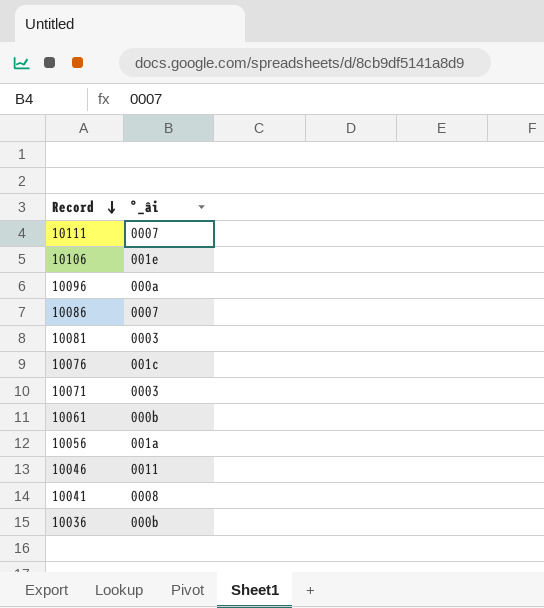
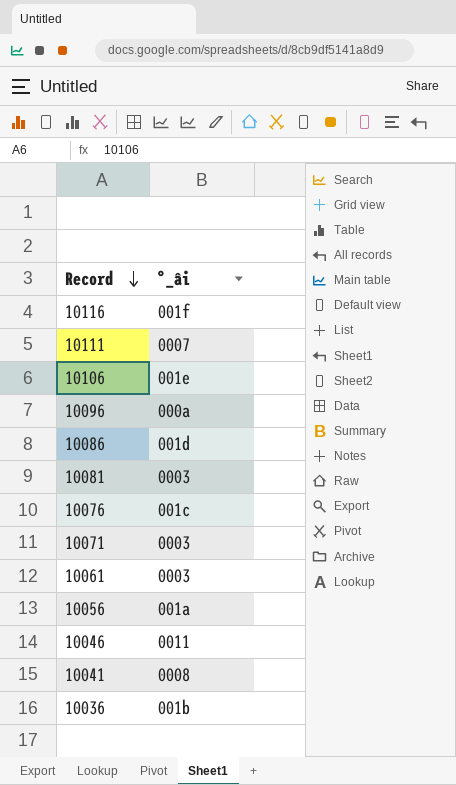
row 10116: none -> 001f
10086 | °_âi: 0007 -> 001d
10061 | °_âi: 000b -> 0003
10036 | °_âi: 000b -> 001b

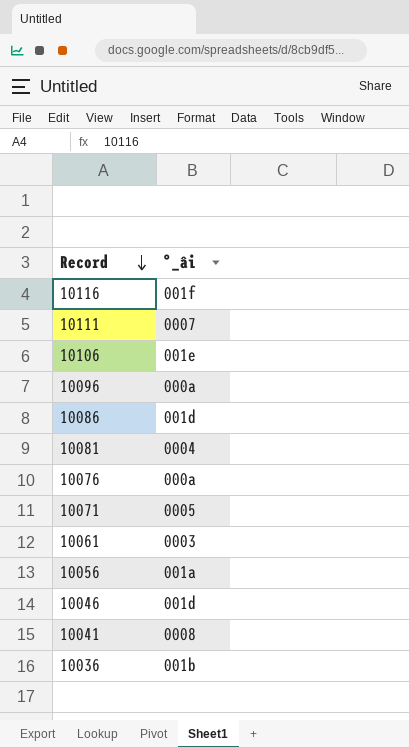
10081 | °_âi: 0003 -> 0004
10076 | °_âi: 001c -> 000a
10071 | °_âi: 0003 -> 0005
10046 | °_âi: 0011 -> 001d

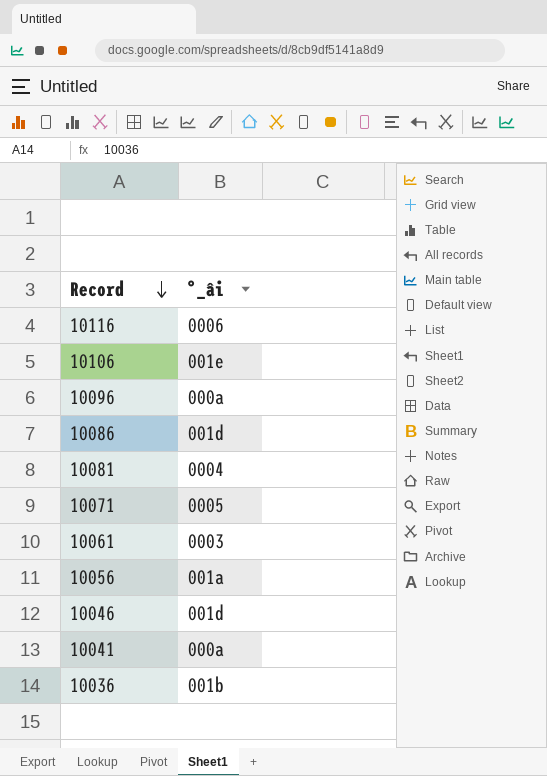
row 10111: 0007 -> none
row 10076: 000a -> none
10116 | °_âi: 001f -> 0006
10041 | °_âi: 0008 -> 000a

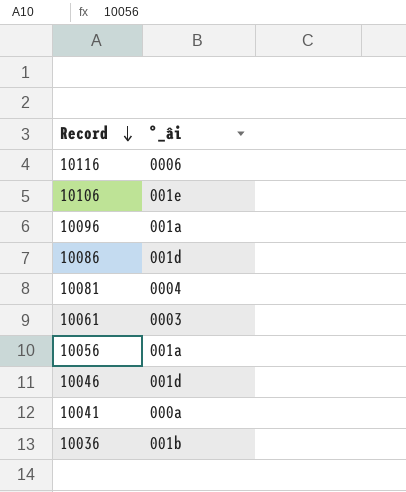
row 10071: 0005 -> none
10096 | °_âi: 000a -> 001a

